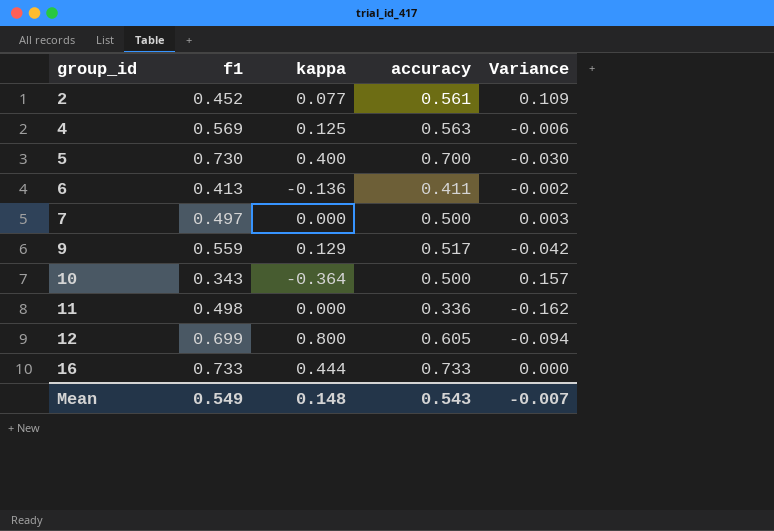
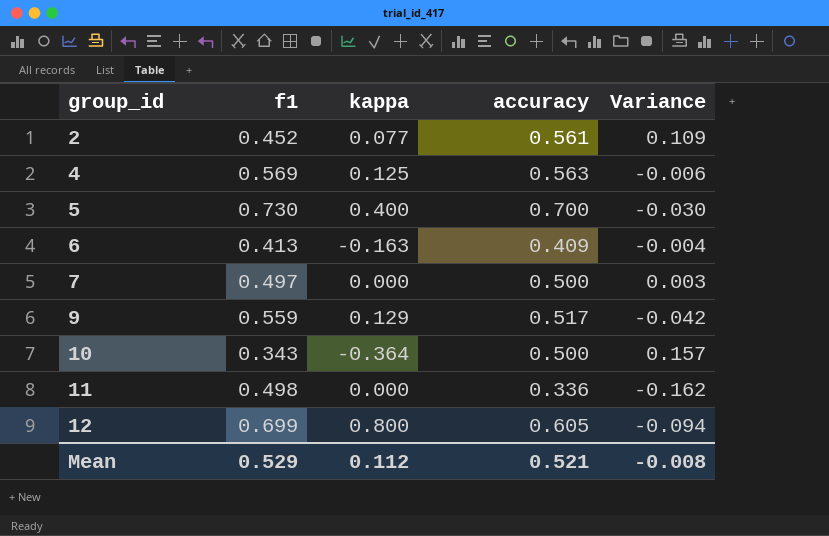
row 16: 0.733 | 0.444 | 0.733 | 0.000 -> none
6 | kappa: -0.136 -> -0.163
6 | accuracy: 0.411 -> 0.409
6 | Variance: -0.002 -> -0.004
Mean | f1: 0.549 -> 0.529
Mean | kappa: 0.148 -> 0.112
Mean | accuracy: 0.543 -> 0.521
Mean | Variance: -0.007 -> -0.008

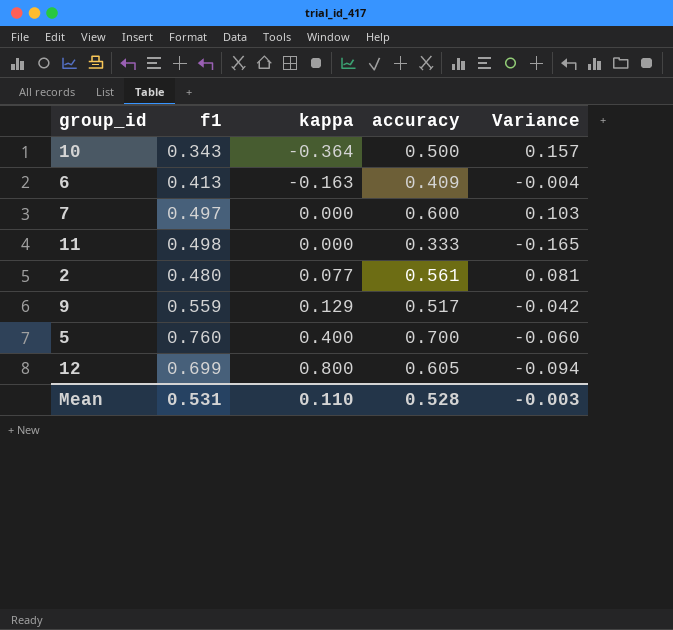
row order: group_id ascending -> kappa ascending
row 4: 0.569 | 0.125 | 0.563 | -0.006 -> none
7 | accuracy: 0.500 -> 0.600
7 | Variance: 0.003 -> 0.103
11 | accuracy: 0.336 -> 0.333
11 | Variance: -0.162 -> -0.165
2 | f1: 0.452 -> 0.480
2 | Variance: 0.109 -> 0.081
5 | f1: 0.730 -> 0.760
5 | Variance: -0.030 -> -0.060
Mean | f1: 0.529 -> 0.531
Mean | kappa: 0.112 -> 0.110
Mean | accuracy: 0.521 -> 0.528
Mean | Variance: -0.008 -> -0.003

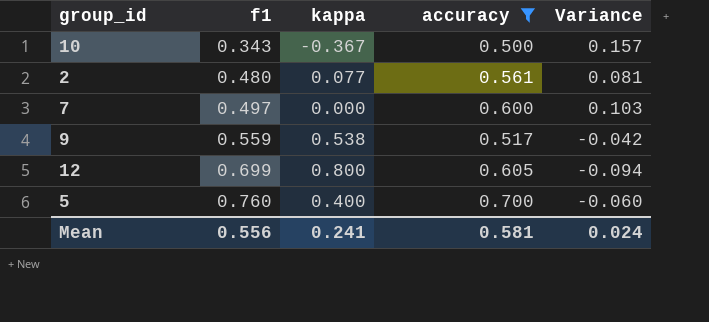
filter: none -> accuracy >= 0.500
row order: kappa ascending -> f1 ascending
10 | kappa: -0.364 -> -0.367
9 | kappa: 0.129 -> 0.538
Mean | f1: 0.531 -> 0.556
Mean | kappa: 0.110 -> 0.241
Mean | accuracy: 0.528 -> 0.581
Mean | Variance: -0.003 -> 0.024

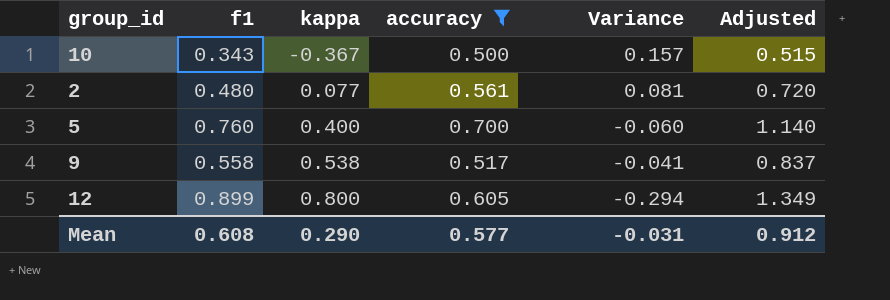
row order: f1 ascending -> kappa ascending
column Adjusted | formula: none -> [f1] * 1.5
row 7: 0.497 | 0.000 | 0.600 | 0.103 -> none
9 | f1: 0.559 -> 0.558
9 | Variance: -0.042 -> -0.041
12 | f1: 0.699 -> 0.899
12 | Variance: -0.094 -> -0.294
Mean | f1: 0.556 -> 0.608
Mean | kappa: 0.241 -> 0.290
Mean | accuracy: 0.581 -> 0.577
Mean | Variance: 0.024 -> -0.031

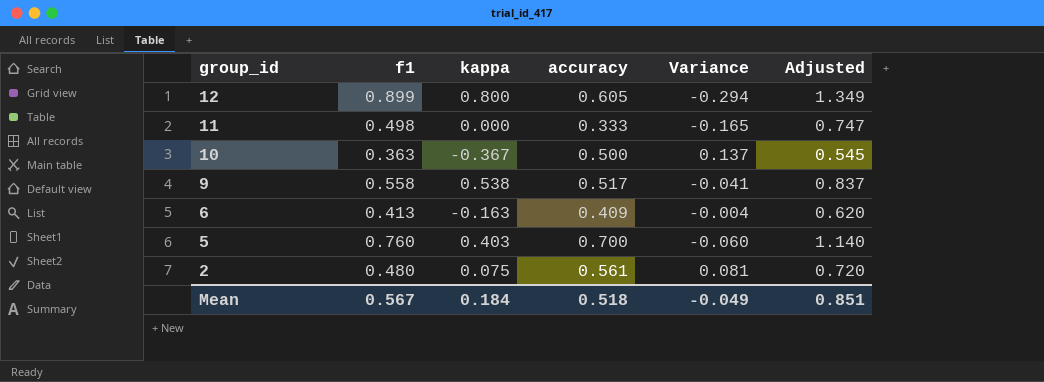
filter: accuracy >= 0.500 -> none
row order: kappa ascending -> group_id descending
10 | f1: 0.343 -> 0.363
10 | Variance: 0.157 -> 0.137
10 | Adjusted: 0.515 -> 0.545
5 | kappa: 0.400 -> 0.403
2 | kappa: 0.077 -> 0.075
Mean | f1: 0.608 -> 0.567
Mean | kappa: 0.290 -> 0.184
Mean | accuracy: 0.577 -> 0.518
Mean | Variance: -0.031 -> -0.049
Mean | Adjusted: 0.912 -> 0.851

